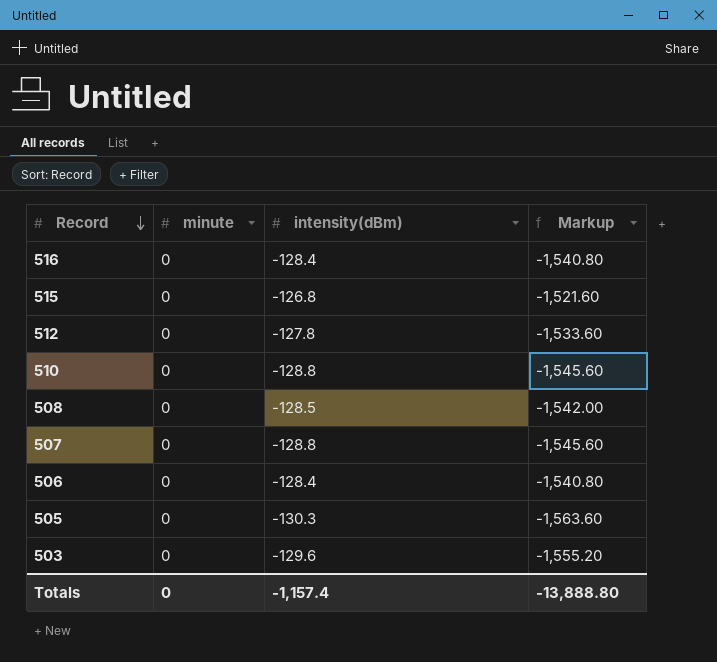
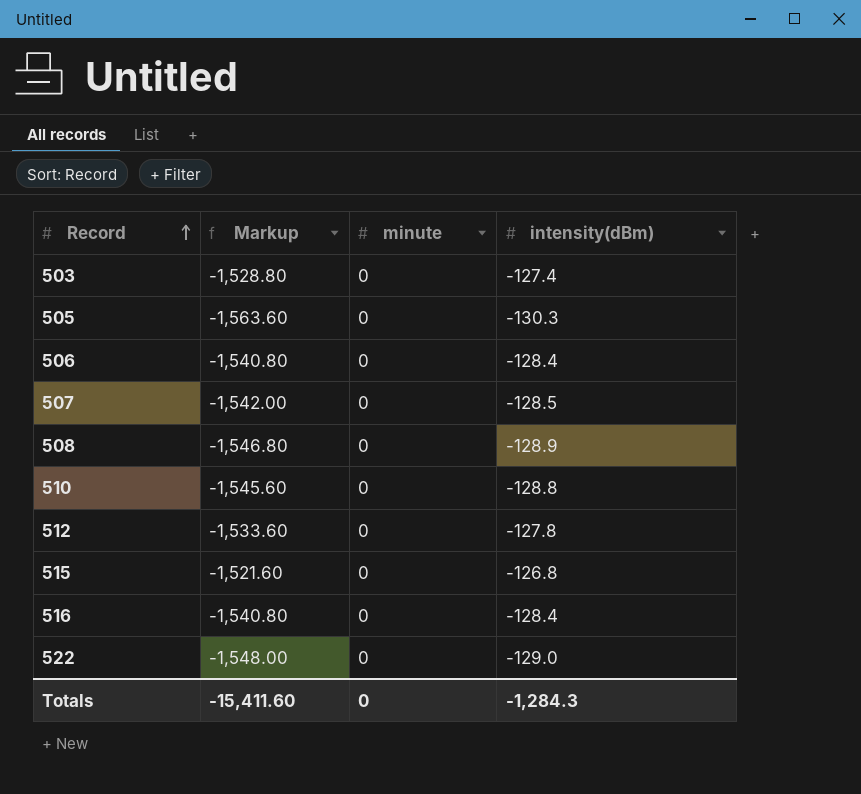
row order: Record descending -> Record ascending
column Markup | position: 4 -> 2
503 | Markup: -1,555.20 -> -1,528.80
503 | intensity(dBm): -129.6 -> -127.4
507 | Markup: -1,545.60 -> -1,542.00
507 | intensity(dBm): -128.8 -> -128.5
508 | Markup: -1,542.00 -> -1,546.80
508 | intensity(dBm): -128.5 -> -128.9
row 522: none -> -1,548.00 | 0 | -129.0
Totals | Markup: -13,888.80 -> -15,411.60
Totals | intensity(dBm): -1,157.4 -> -1,284.3

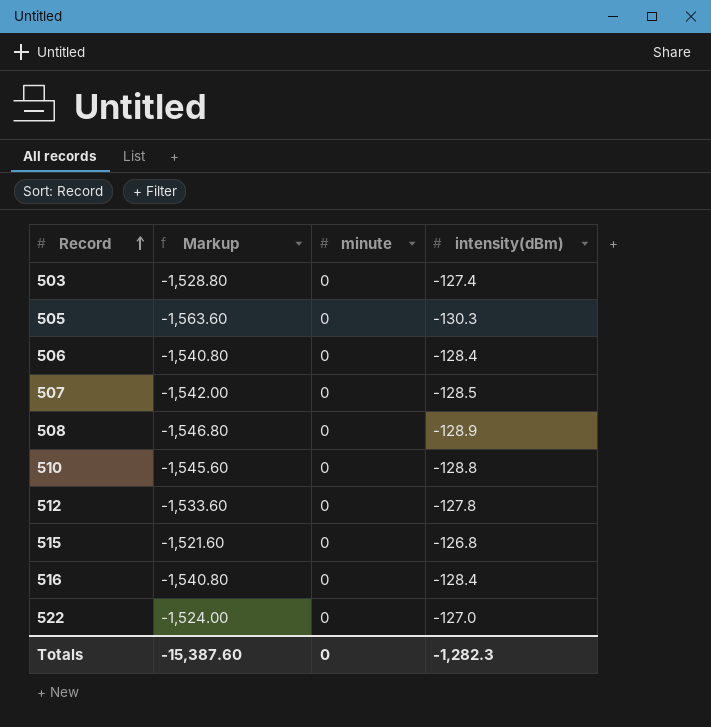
522 | Markup: -1,548.00 -> -1,524.00
522 | intensity(dBm): -129.0 -> -127.0
Totals | Markup: -15,411.60 -> -15,387.60
Totals | intensity(dBm): -1,284.3 -> -1,282.3

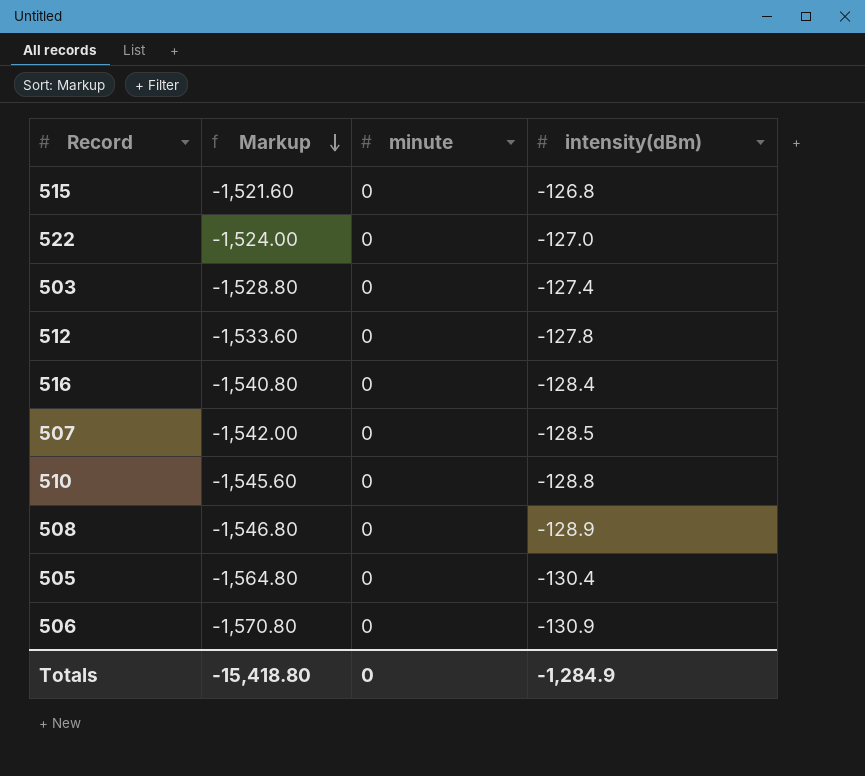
row order: Record ascending -> Markup descending
505 | Markup: -1,563.60 -> -1,564.80
505 | intensity(dBm): -130.3 -> -130.4
506 | Markup: -1,540.80 -> -1,570.80
506 | intensity(dBm): -128.4 -> -130.9
Totals | Markup: -15,387.60 -> -15,418.80
Totals | intensity(dBm): -1,282.3 -> -1,284.9

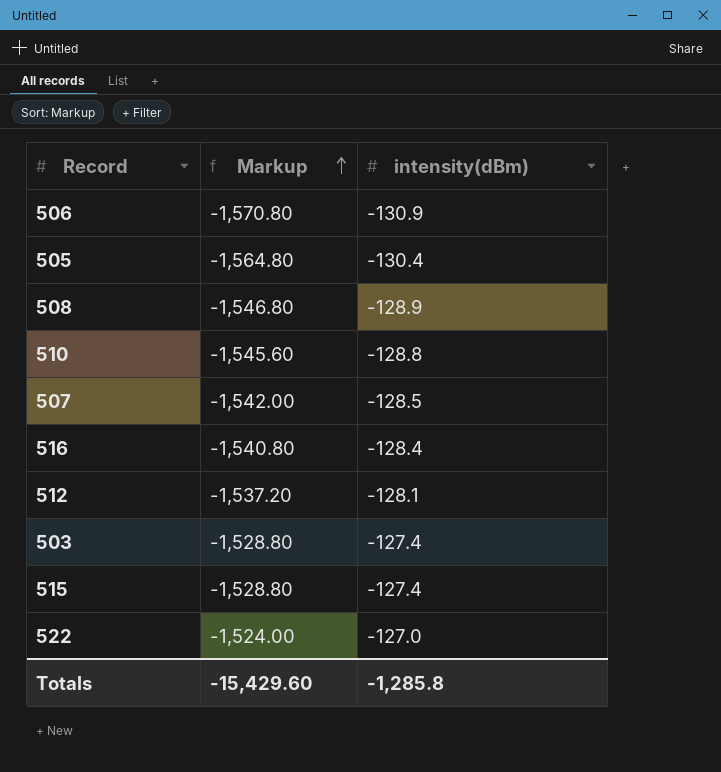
row order: Markup descending -> Markup ascending
column minute | position: 3 -> none
512 | Markup: -1,533.60 -> -1,537.20
512 | intensity(dBm): -127.8 -> -128.1
515 | Markup: -1,521.60 -> -1,528.80
515 | intensity(dBm): -126.8 -> -127.4
Totals | Markup: -15,418.80 -> -15,429.60
Totals | intensity(dBm): -1,284.9 -> -1,285.8

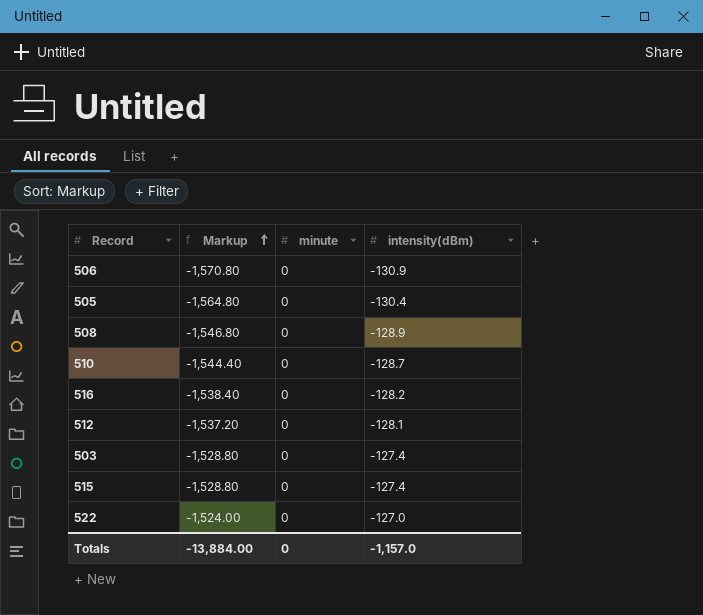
column minute | position: none -> 3
row 507: -1,542.00 | -128.5 -> none
510 | Markup: -1,545.60 -> -1,544.40
510 | intensity(dBm): -128.8 -> -128.7
516 | Markup: -1,540.80 -> -1,538.40
516 | intensity(dBm): -128.4 -> -128.2
Totals | Markup: -15,429.60 -> -13,884.00
Totals | intensity(dBm): -1,285.8 -> -1,157.0

